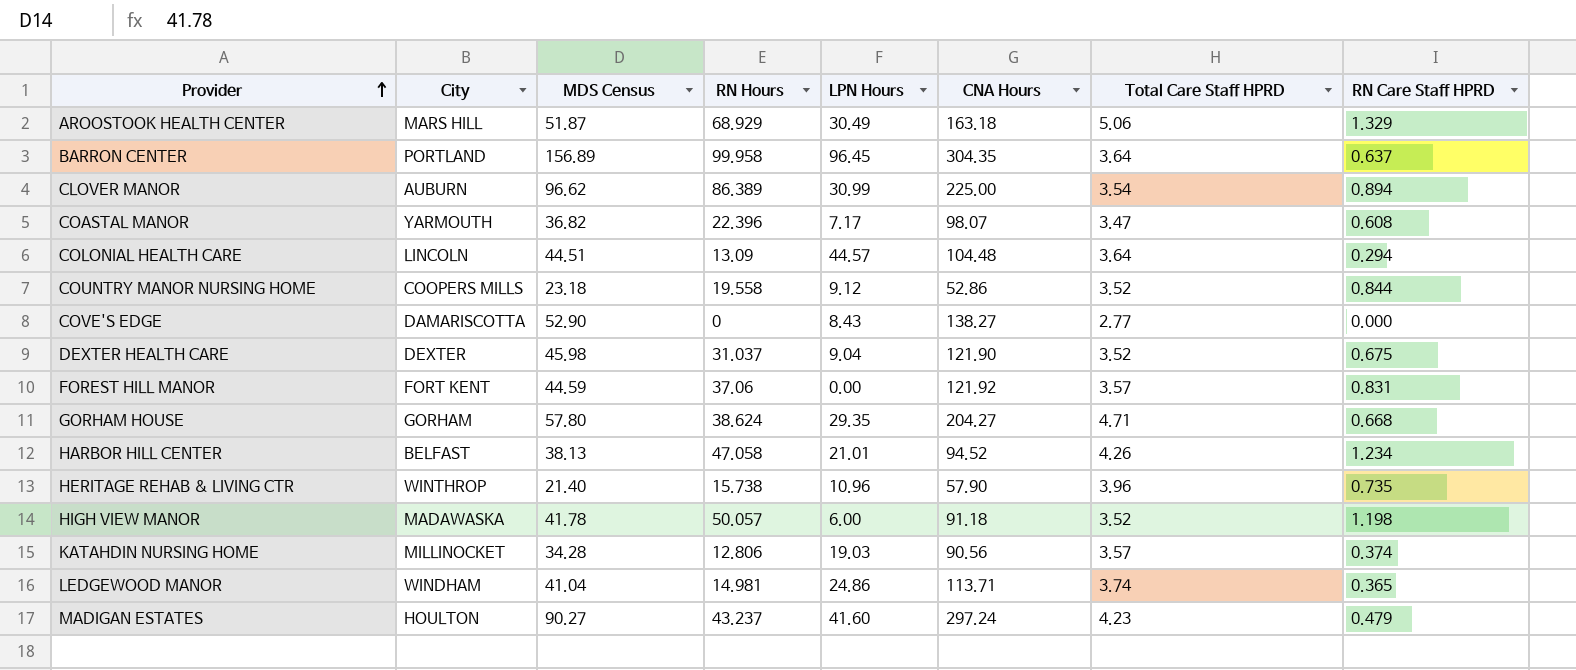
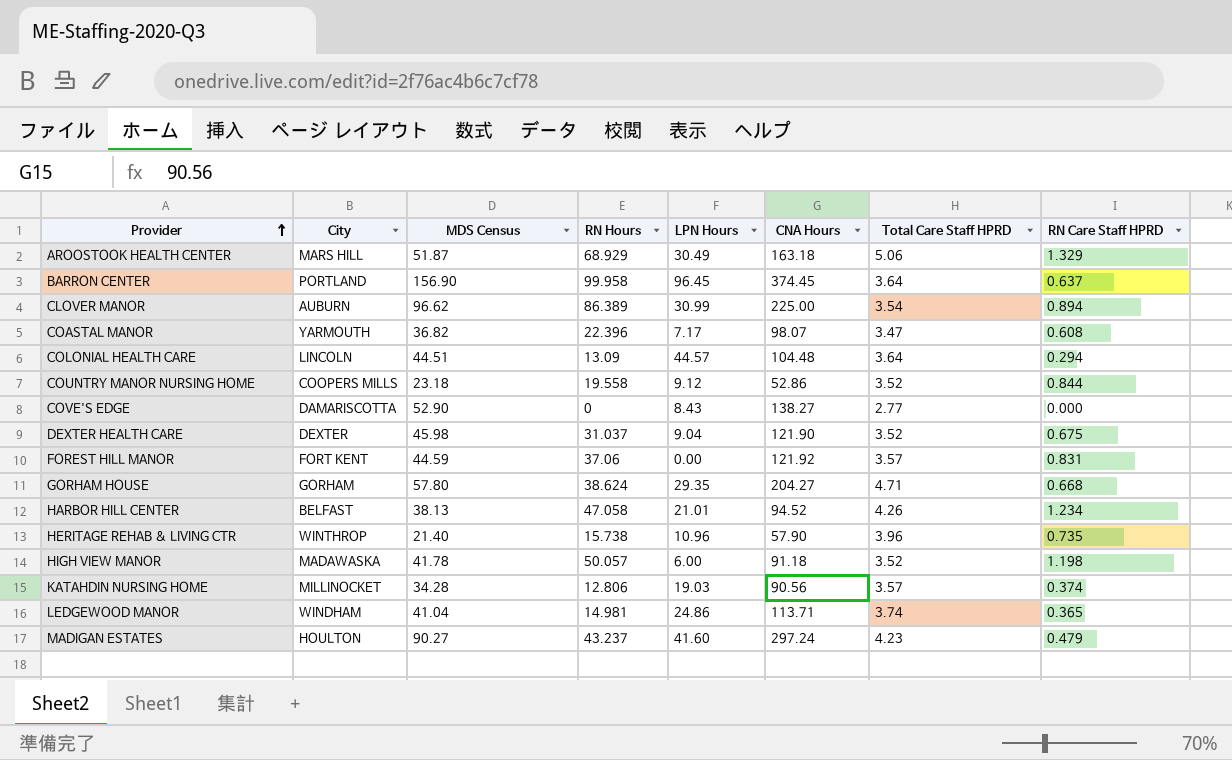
BARRON CENTER | MDS Census: 156.89 -> 156.90
BARRON CENTER | CNA Hours: 304.35 -> 374.45

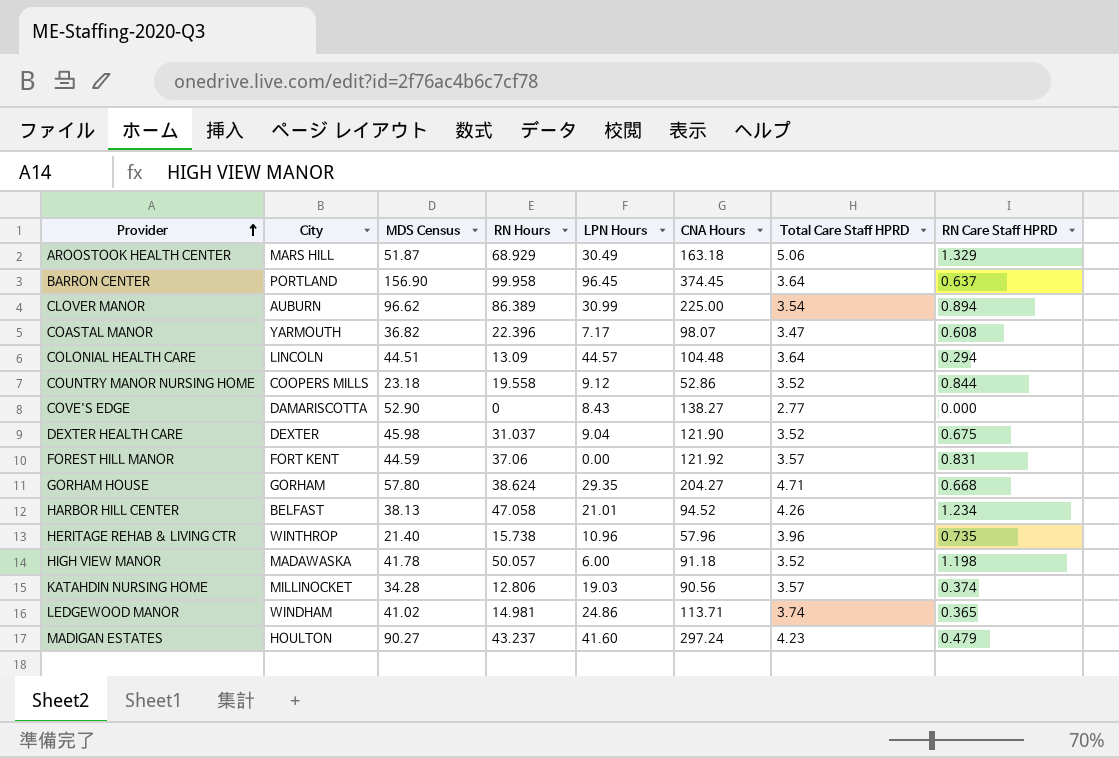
HERITAGE REHAB & LIVING CTR | CNA Hours: 57.90 -> 57.96
LEDGEWOOD MANOR | MDS Census: 41.04 -> 41.02

